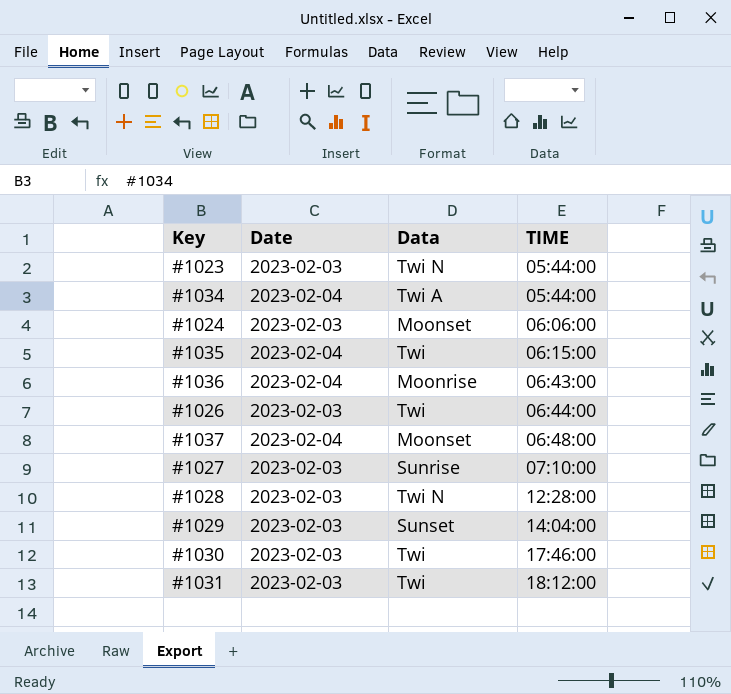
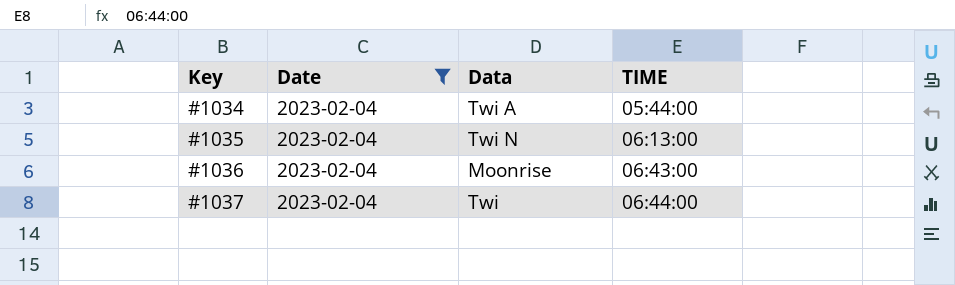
filter: none -> Date = 2023-02-04
#1035 | Data: Twi -> Twi N
#1035 | TIME: 06:15:00 -> 06:13:00
#1037 | Data: Moonset -> Twi
#1037 | TIME: 06:48:00 -> 06:44:00

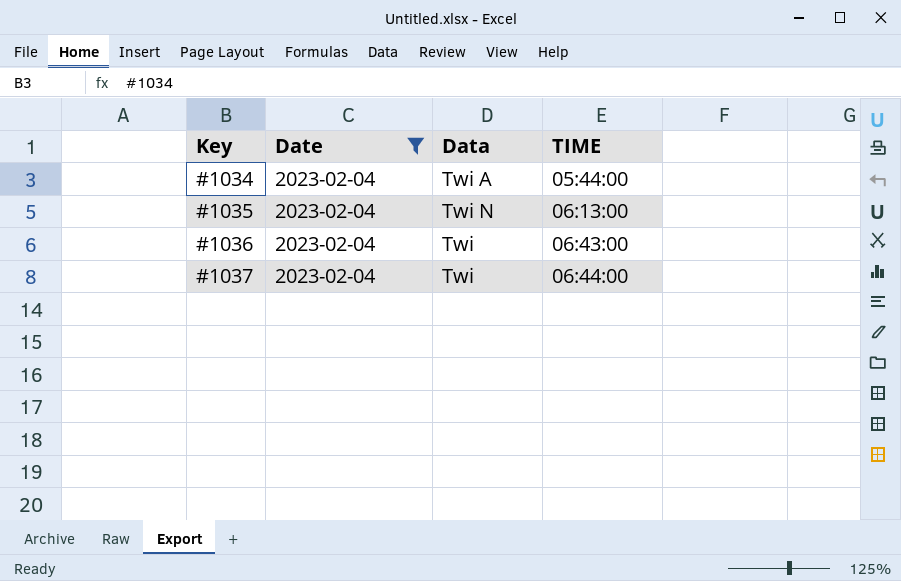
#1036 | Data: Moonrise -> Twi

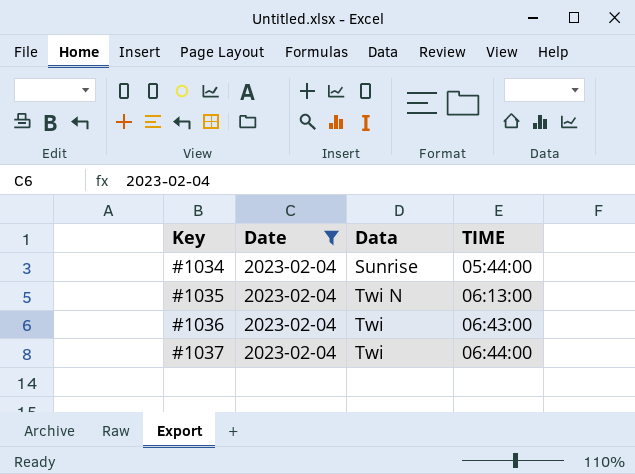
#1034 | Data: Twi A -> Sunrise

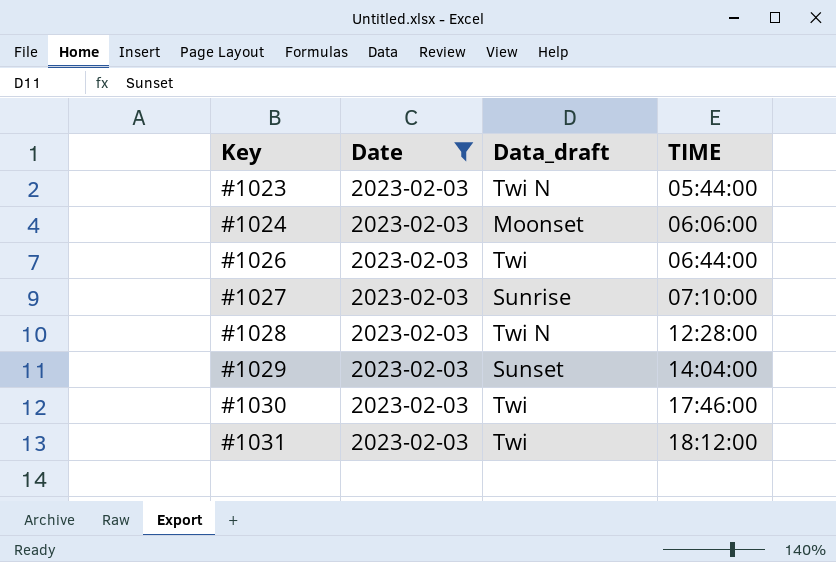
filter: Date = 2023-02-04 -> Date = 2023-02-03
column name: Data -> Data_draft

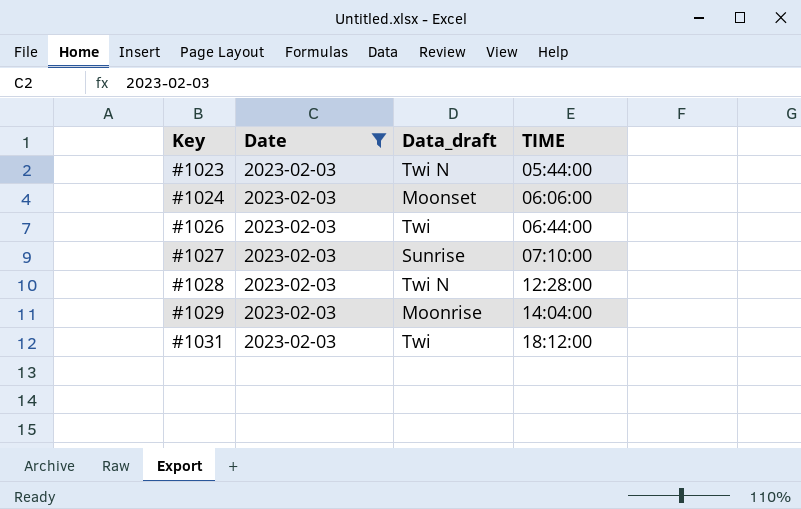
row #1030: 2023-02-03 | Twi | 17:46:00 -> none
#1029 | Data_draft: Sunset -> Moonrise

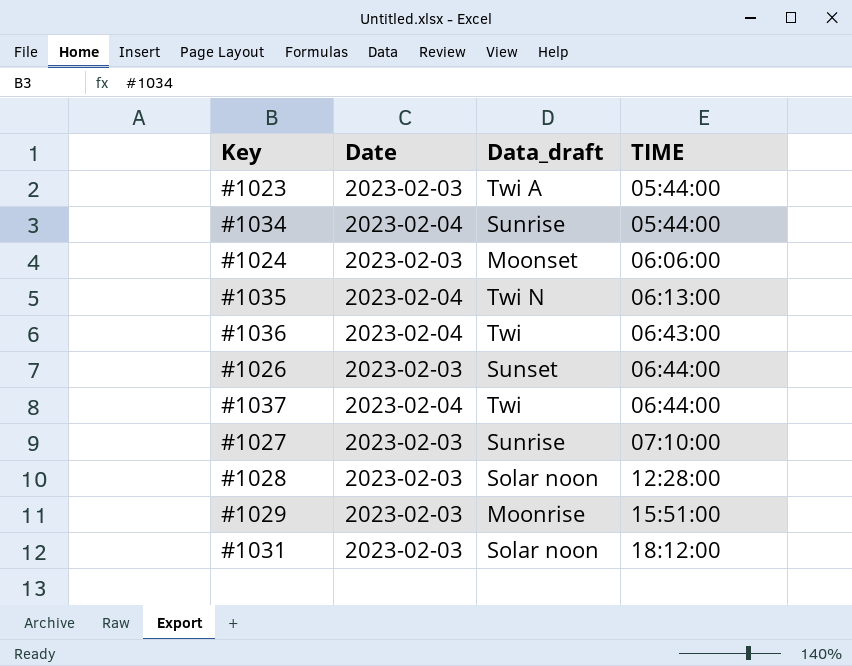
filter: Date = 2023-02-03 -> none
#1023 | Data_draft: Twi N -> Twi A
#1026 | Data_draft: Twi -> Sunset
#1028 | Data_draft: Twi N -> Solar noon
#1029 | TIME: 14:04:00 -> 15:51:00
#1031 | Data_draft: Twi -> Solar noon

